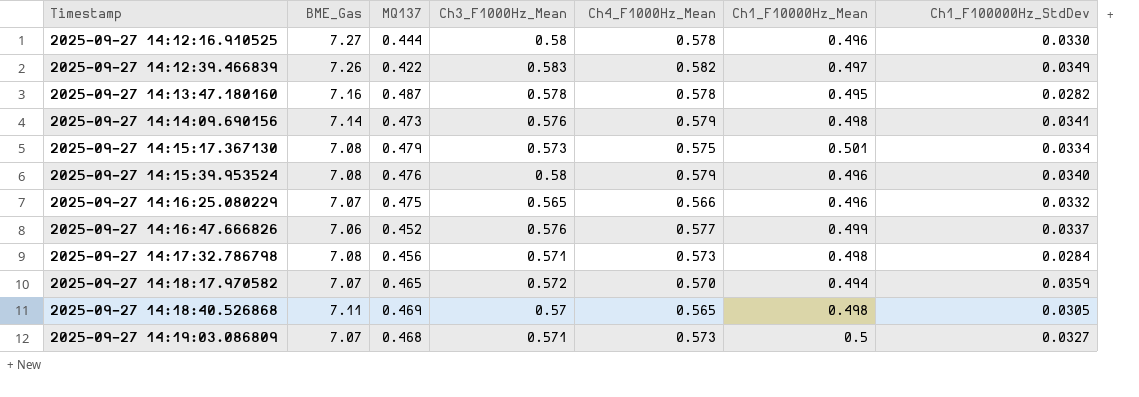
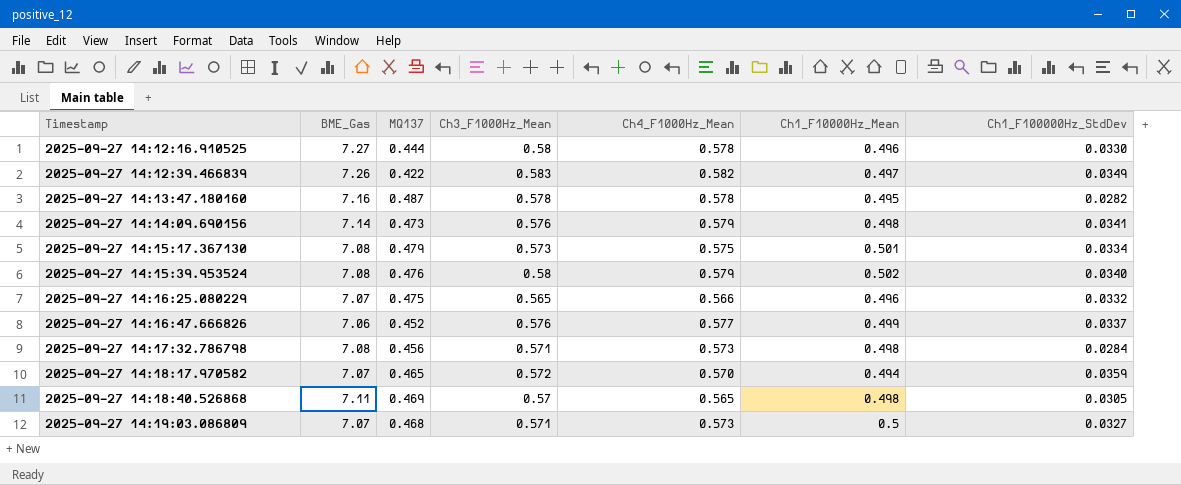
2025-09-27 14:15:39.953524 | Ch1_F10000Hz_Mean: 0.496 -> 0.502

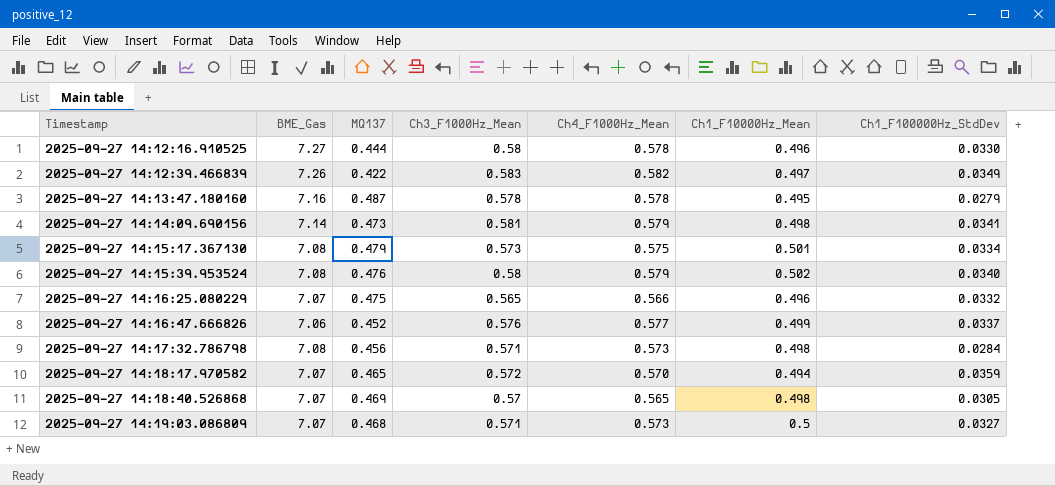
2025-09-27 14:13:47.180160 | Ch1_F100000Hz_StdDev: 0.0282 -> 0.0279
2025-09-27 14:14:09.690156 | Ch3_F1000Hz_Mean: 0.576 -> 0.581
2025-09-27 14:18:40.526868 | BME_Gas: 7.11 -> 7.07

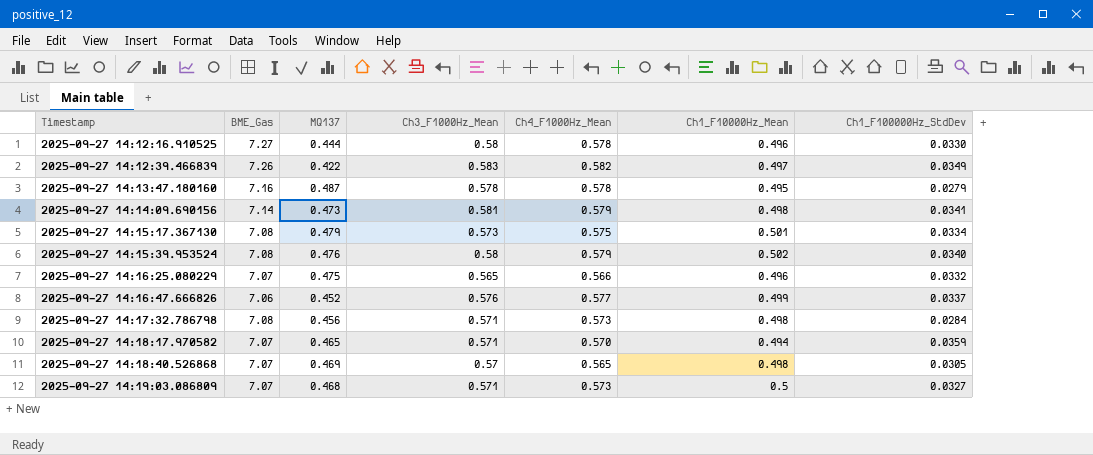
2025-09-27 14:18:17.970582 | Ch3_F1000Hz_Mean: 0.572 -> 0.571

